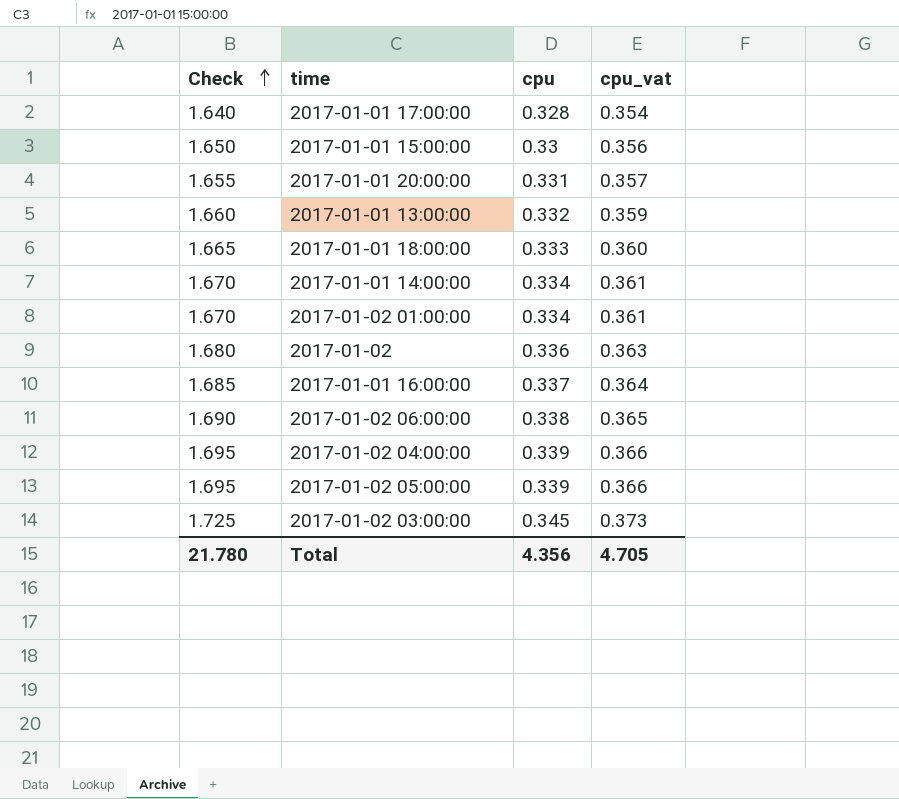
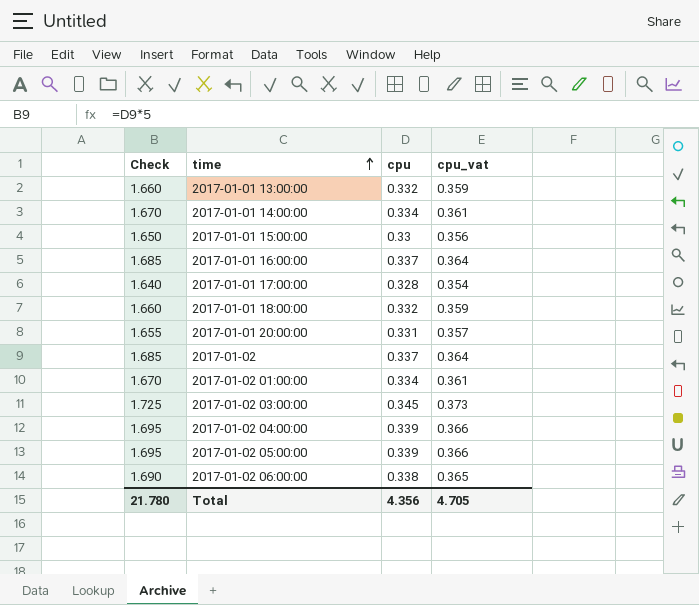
row order: Check ascending -> time ascending
2017-01-01 18:00:00 | Check: 1.665 -> 1.660
2017-01-01 18:00:00 | cpu: 0.333 -> 0.332
2017-01-01 18:00:00 | cpu_vat: 0.360 -> 0.359
2017-01-02 | Check: 1.680 -> 1.685
2017-01-02 | cpu: 0.336 -> 0.337
2017-01-02 | cpu_vat: 0.363 -> 0.364

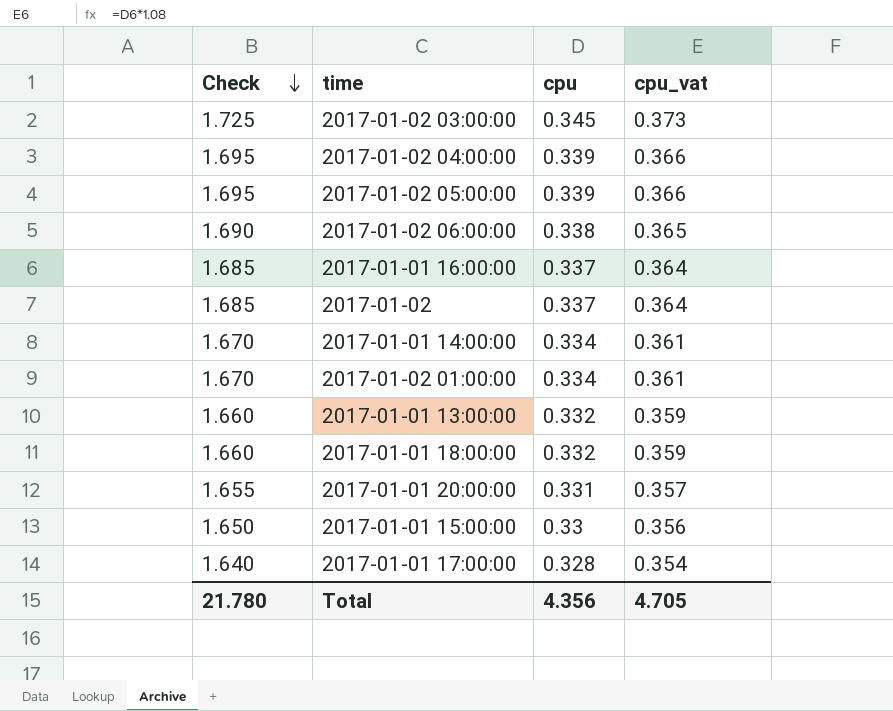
row order: time ascending -> Check descending

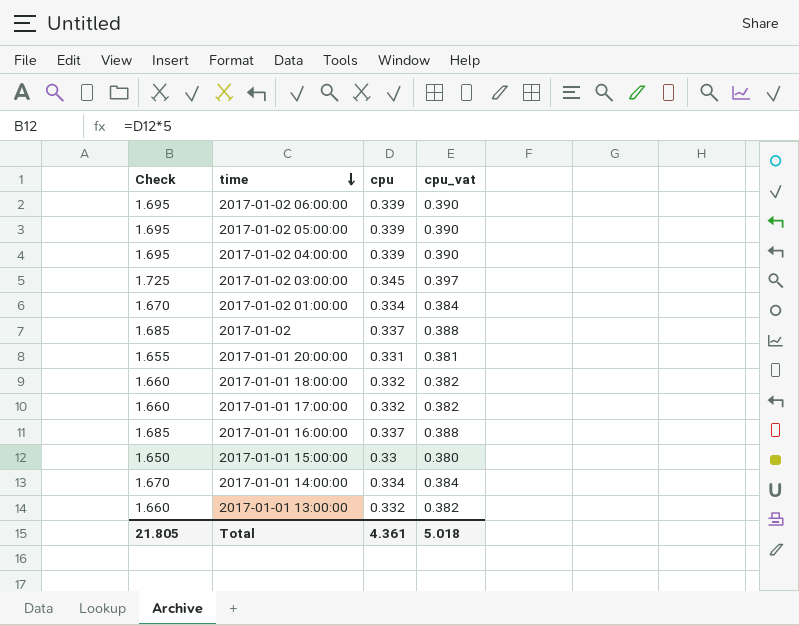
row order: Check descending -> time descending
column cpu_vat | formula: [cpu] * 1.08 -> [cpu] * 1.15
2017-01-02 06:00:00 | Check: 1.690 -> 1.695
2017-01-02 06:00:00 | cpu: 0.338 -> 0.339
2017-01-01 17:00:00 | Check: 1.640 -> 1.660
2017-01-01 17:00:00 | cpu: 0.328 -> 0.332
Total | Check: 21.780 -> 21.805
Total | cpu: 4.356 -> 4.361
Total | cpu_vat: 4.705 -> 5.018

